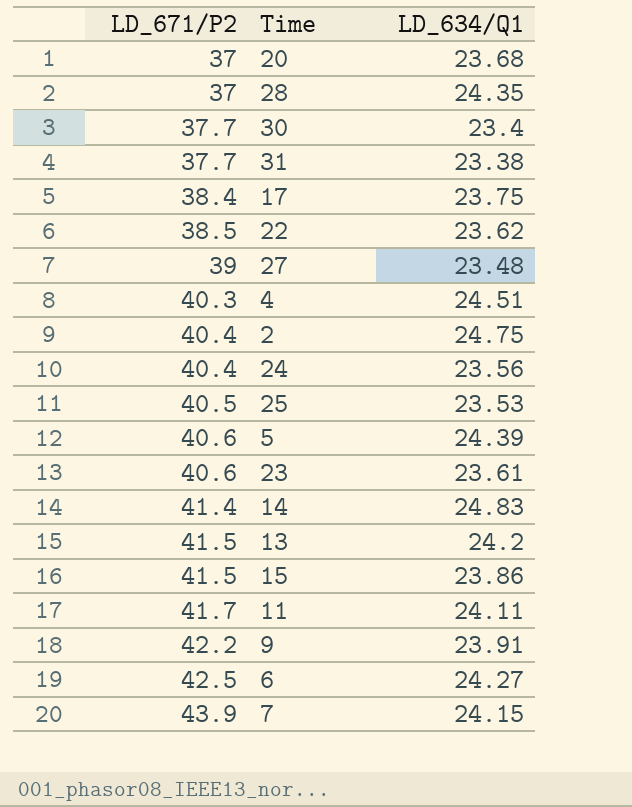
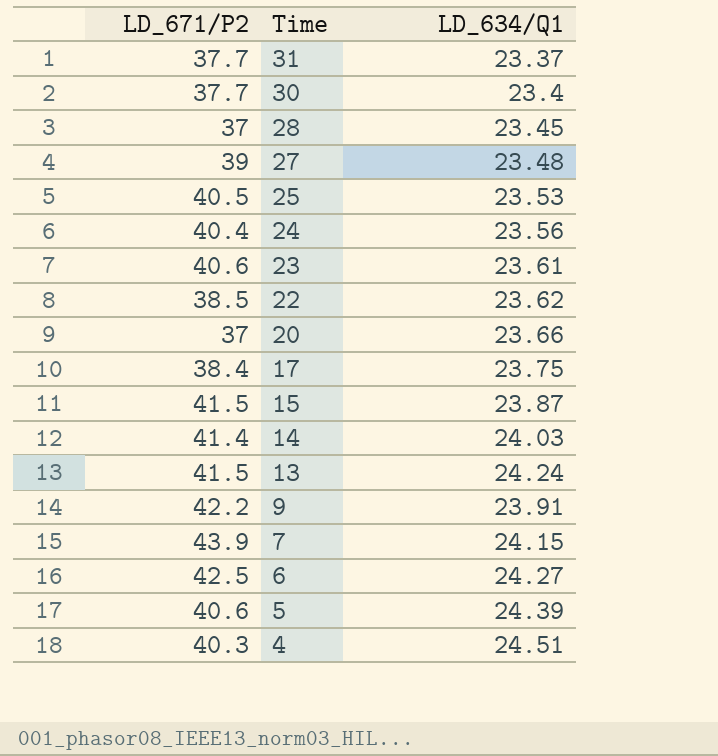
row order: LD_671/P2 ascending -> Time descending
row 2: 40.4 | 24.75 -> none
row 11: 41.7 | 24.11 -> none
31 | LD_634/Q1: 23.38 -> 23.37
28 | LD_634/Q1: 24.35 -> 23.45
20 | LD_634/Q1: 23.68 -> 23.66
15 | LD_634/Q1: 23.86 -> 23.87
14 | LD_634/Q1: 24.83 -> 24.03
13 | LD_634/Q1: 24.2 -> 24.24

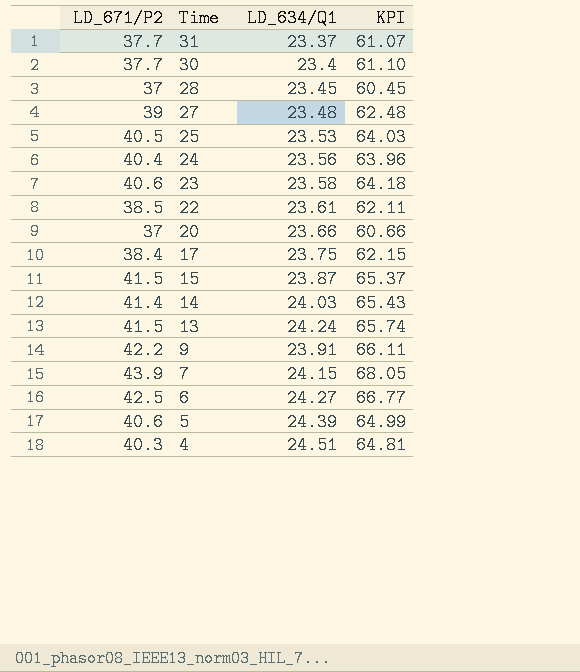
column KPI | formula: none -> [LD_671/P2] + [LD_634/Q1]
23 | LD_634/Q1: 23.61 -> 23.58
22 | LD_634/Q1: 23.62 -> 23.61

